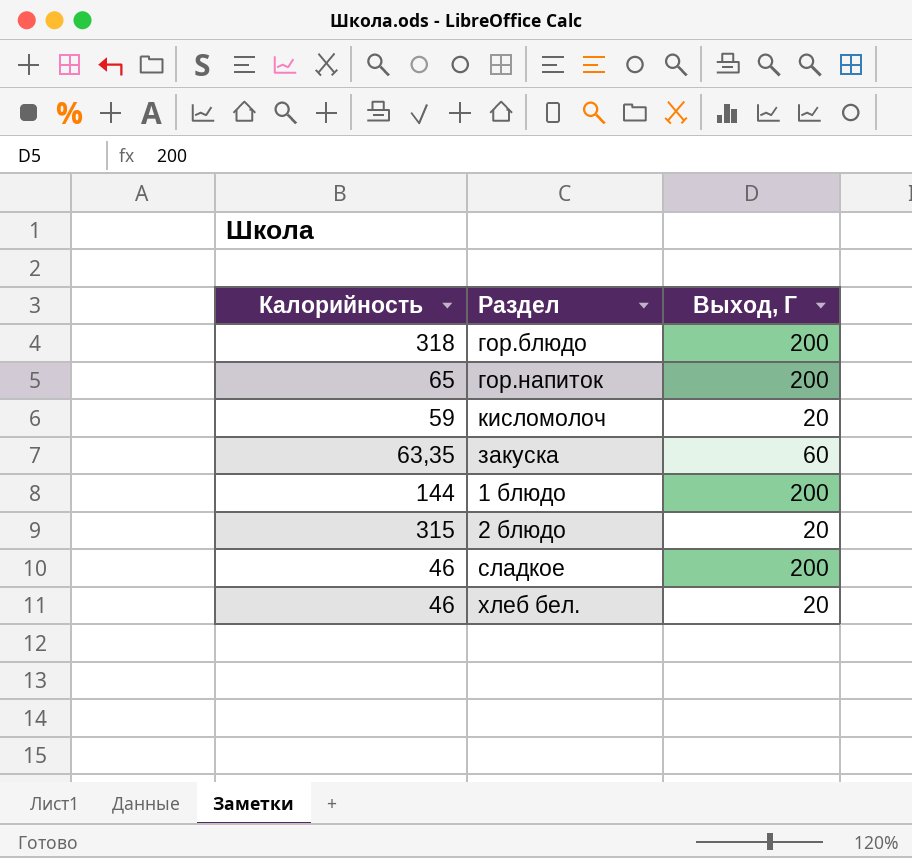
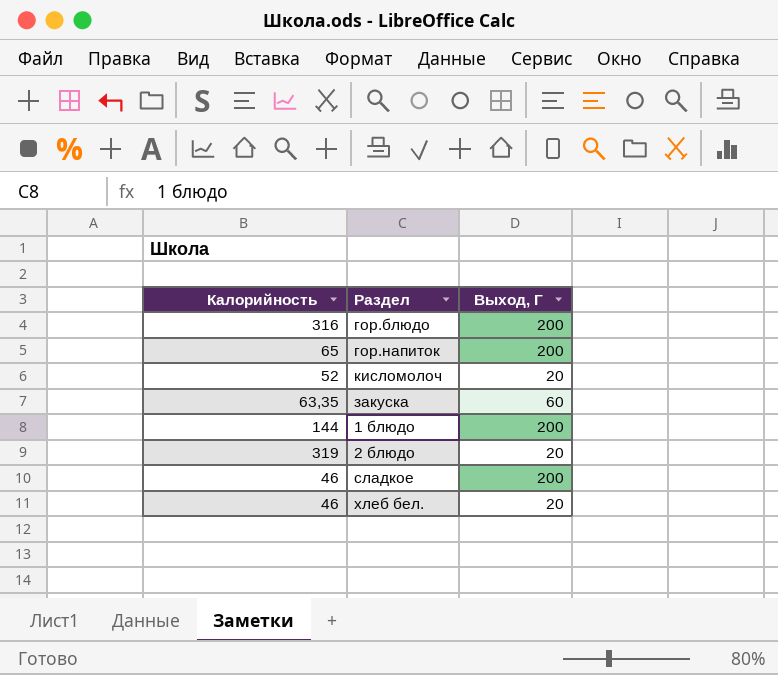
гор.блюдо | Калорийность: 318 -> 316
кисломолоч | Калорийность: 59 -> 52
2 блюдо | Калорийность: 315 -> 319

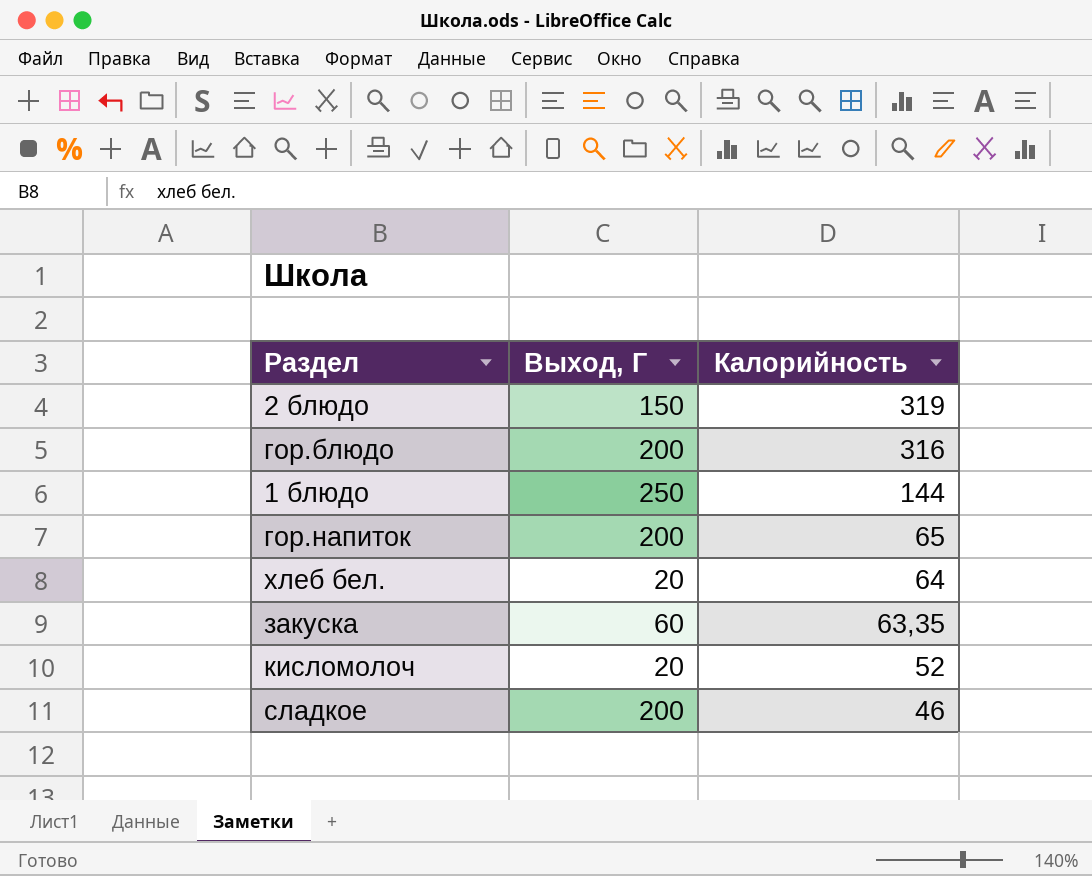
row order: none -> Калорийность descending
column Калорийность | position: 1 -> 3
2 блюдо | Выход, Г: 20 -> 150
1 блюдо | Выход, Г: 200 -> 250
хлеб бел. | Калорийность: 46 -> 64

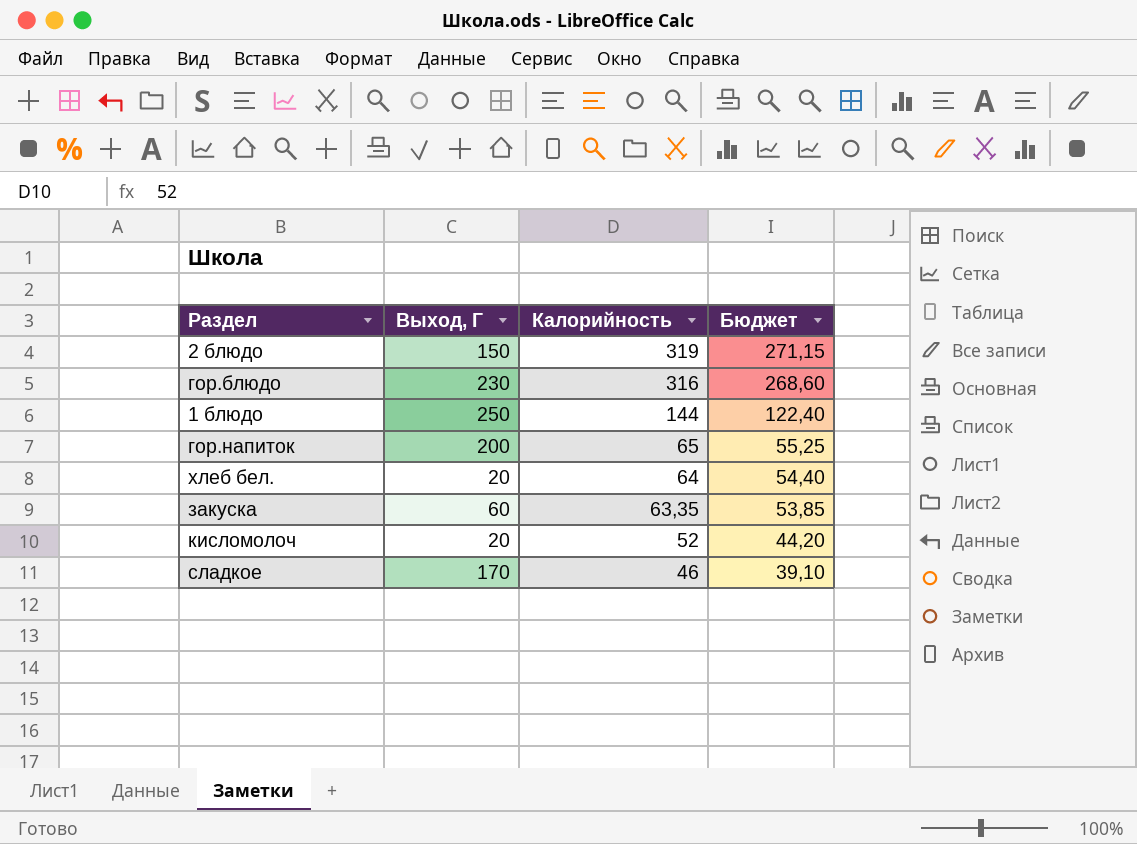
column Бюджет | formula: none -> [Калорийность] * 0,85
гор.блюдо | Выход, Г: 200 -> 230
сладкое | Выход, Г: 200 -> 170

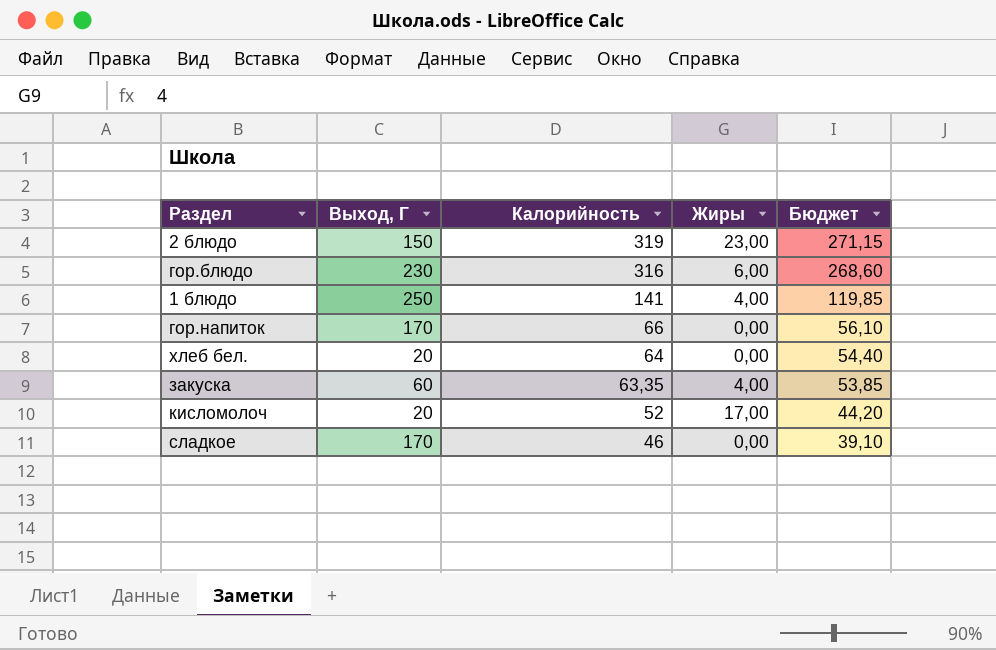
column Жиры | position: none -> 4
1 блюдо | Калорийность: 144 -> 141
1 блюдо | Бюджет: 122,40 -> 119,85
гор.напиток | Выход, Г: 200 -> 170
гор.напиток | Калорийность: 65 -> 66
гор.напиток | Бюджет: 55,25 -> 56,10

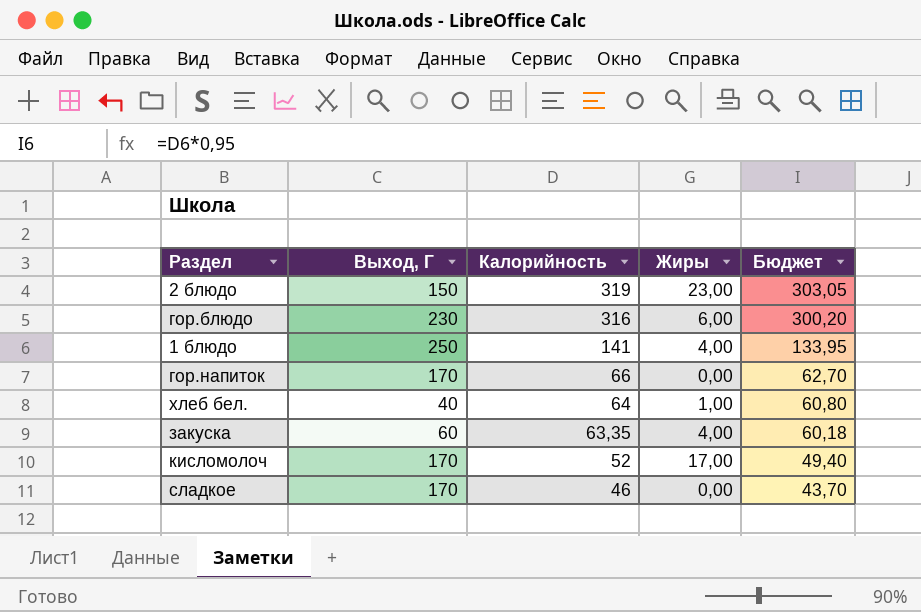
column Бюджет | formula: [Калорийность] * 0,85 -> [Калорийность] * 0,95
хлеб бел. | Выход, Г: 20 -> 40
хлеб бел. | Жиры: 0,00 -> 1,00
кисломолоч | Выход, Г: 20 -> 170

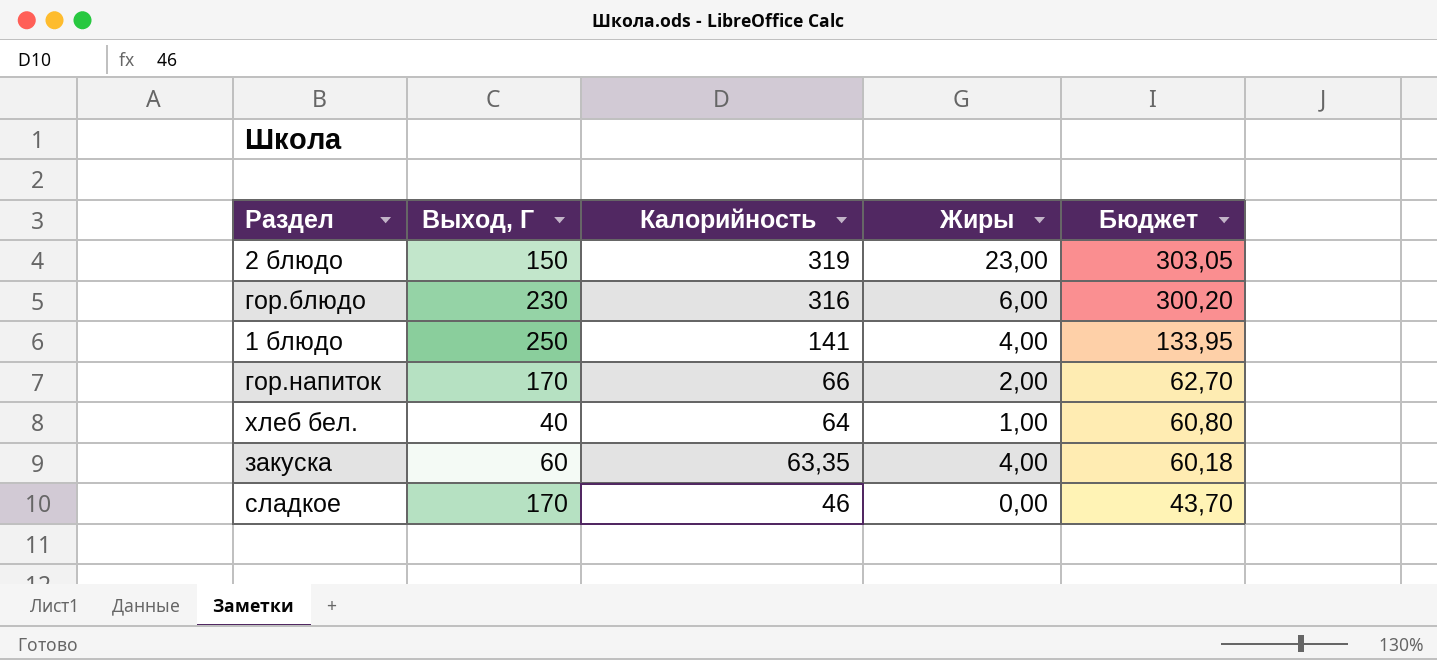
row кисломолоч: 170 | 52 | 17,00 | 49,40 -> none
гор.напиток | Жиры: 0,00 -> 2,00

